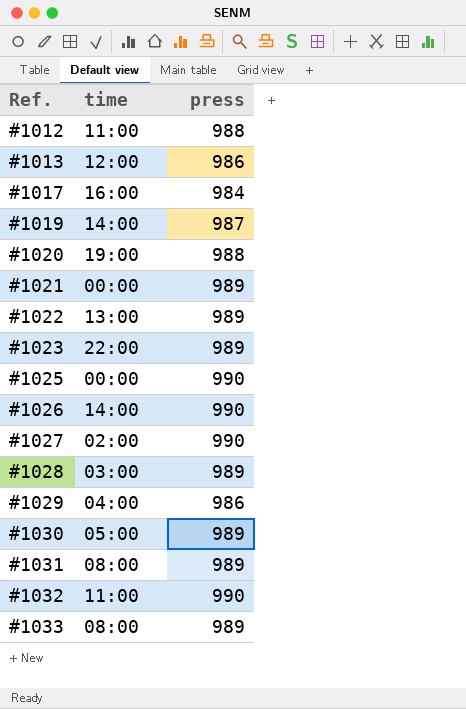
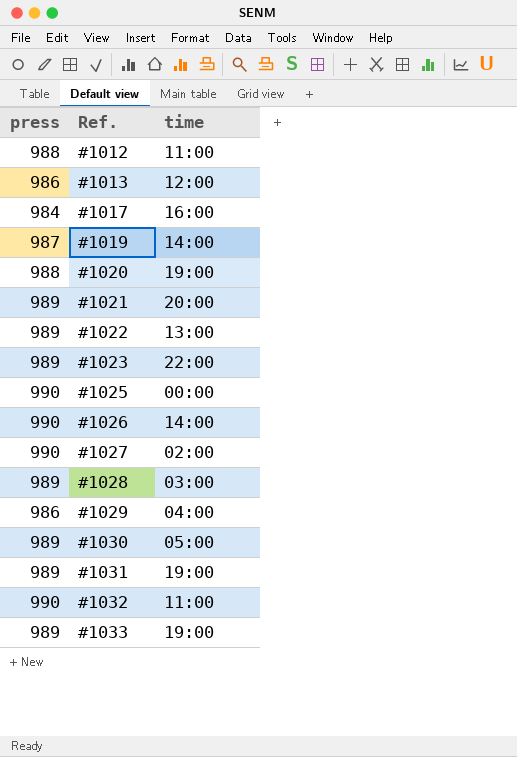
column press | position: 3 -> 1
#1021 | time: 00:00 -> 20:00
#1031 | time: 08:00 -> 19:00
#1033 | time: 08:00 -> 19:00

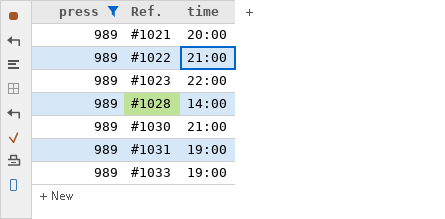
filter: none -> press = 989
#1022 | time: 13:00 -> 21:00
#1028 | time: 03:00 -> 14:00
#1030 | time: 05:00 -> 21:00

